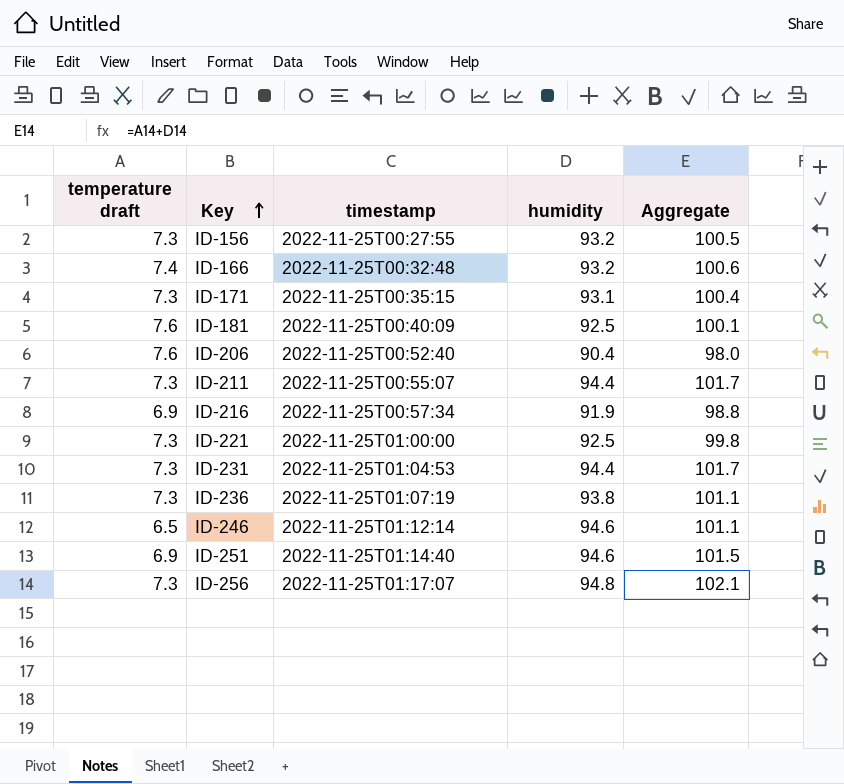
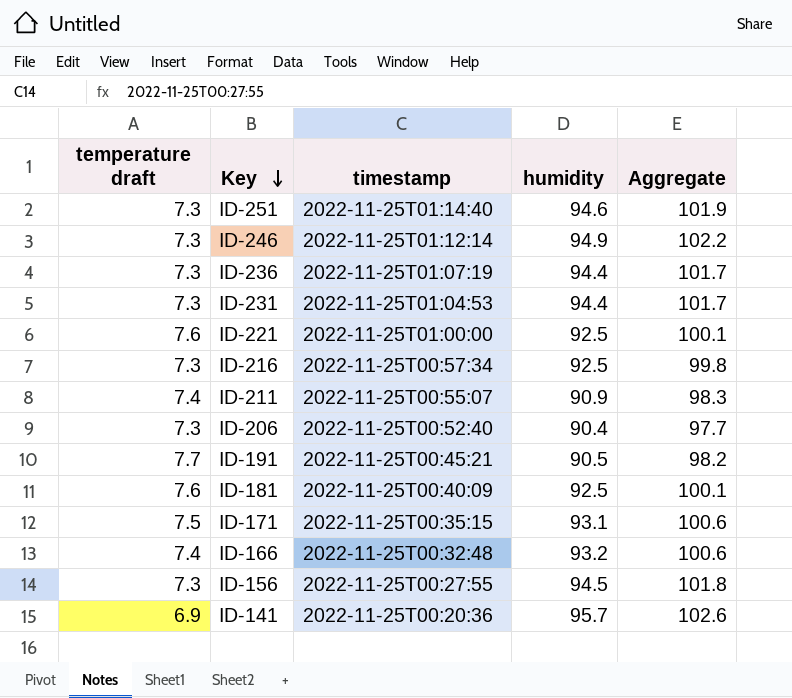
row order: Key ascending -> Key descending
row ID-256: 7.3 | 2022-11-25T01:17:07 | 94.8 | 102.1 -> none
ID-251 | temperature draft: 6.9 -> 7.3
ID-251 | Aggregate: 101.5 -> 101.9
ID-246 | temperature draft: 6.5 -> 7.3
ID-246 | humidity: 94.6 -> 94.9
ID-246 | Aggregate: 101.1 -> 102.2
ID-236 | humidity: 93.8 -> 94.4
ID-236 | Aggregate: 101.1 -> 101.7
ID-221 | temperature draft: 7.3 -> 7.6
ID-221 | Aggregate: 99.8 -> 100.1
ID-216 | temperature draft: 6.9 -> 7.3
ID-216 | humidity: 91.9 -> 92.5
ID-216 | Aggregate: 98.8 -> 99.8
ID-211 | temperature draft: 7.3 -> 7.4
ID-211 | humidity: 94.4 -> 90.9
ID-211 | Aggregate: 101.7 -> 98.3
ID-206 | temperature draft: 7.6 -> 7.3
ID-206 | Aggregate: 98.0 -> 97.7
row ID-191: none -> 7.7 | 2022-11-25T00:45:21 | 90.5 | 98.2
ID-171 | temperature draft: 7.3 -> 7.5
ID-171 | Aggregate: 100.4 -> 100.6
ID-156 | humidity: 93.2 -> 94.5
ID-156 | Aggregate: 100.5 -> 101.8
row ID-141: none -> 6.9 | 2022-11-25T00:20:36 | 95.7 | 102.6

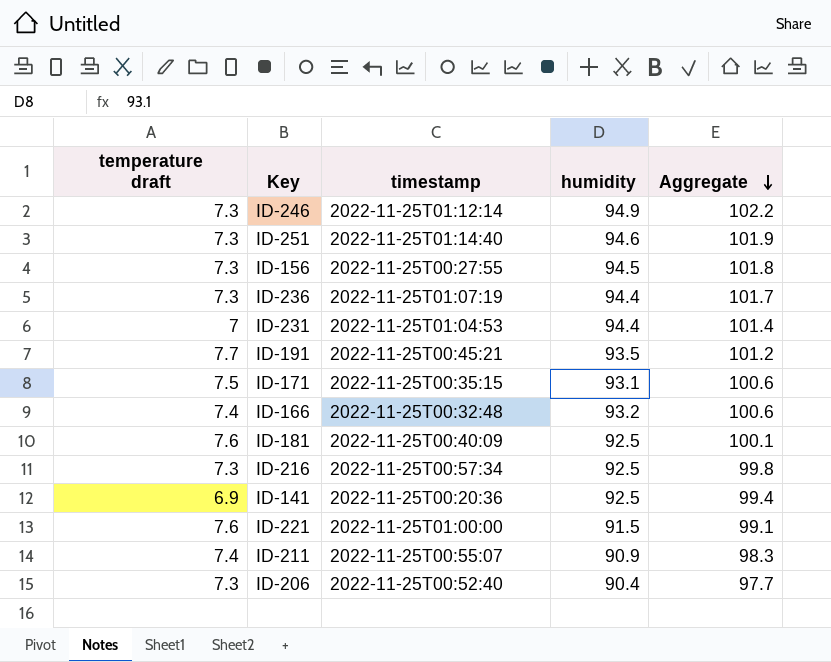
row order: Key descending -> Aggregate descending
ID-231 | temperature draft: 7.3 -> 7
ID-231 | Aggregate: 101.7 -> 101.4
ID-191 | humidity: 90.5 -> 93.5
ID-191 | Aggregate: 98.2 -> 101.2
ID-141 | humidity: 95.7 -> 92.5
ID-141 | Aggregate: 102.6 -> 99.4
ID-221 | humidity: 92.5 -> 91.5
ID-221 | Aggregate: 100.1 -> 99.1

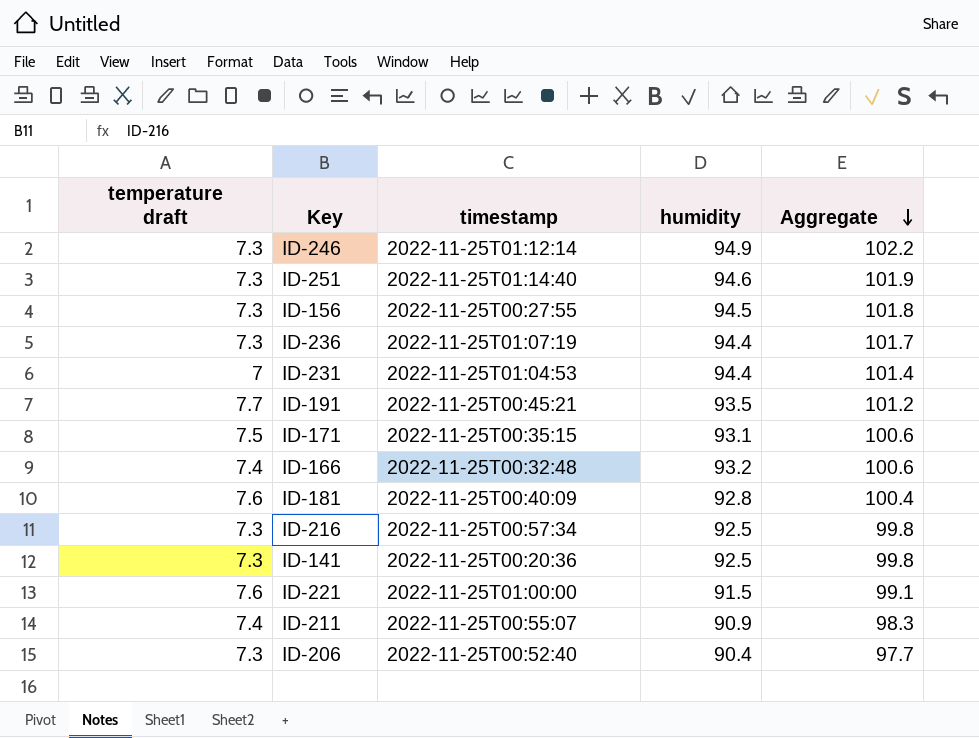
ID-181 | humidity: 92.5 -> 92.8
ID-181 | Aggregate: 100.1 -> 100.4
ID-141 | temperature draft: 6.9 -> 7.3
ID-141 | Aggregate: 99.4 -> 99.8

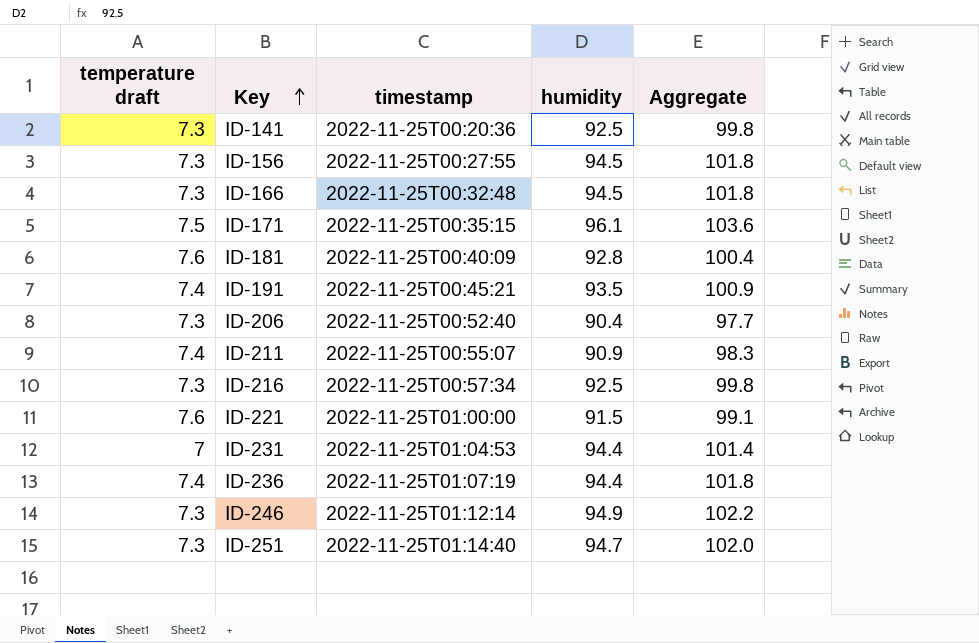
row order: Aggregate descending -> Key ascending
ID-166 | temperature draft: 7.4 -> 7.3
ID-166 | humidity: 93.2 -> 94.5
ID-166 | Aggregate: 100.6 -> 101.8
ID-171 | humidity: 93.1 -> 96.1
ID-171 | Aggregate: 100.6 -> 103.6
ID-191 | temperature draft: 7.7 -> 7.4
ID-191 | Aggregate: 101.2 -> 100.9
ID-236 | temperature draft: 7.3 -> 7.4
ID-236 | Aggregate: 101.7 -> 101.8
ID-251 | humidity: 94.6 -> 94.7
ID-251 | Aggregate: 101.9 -> 102.0

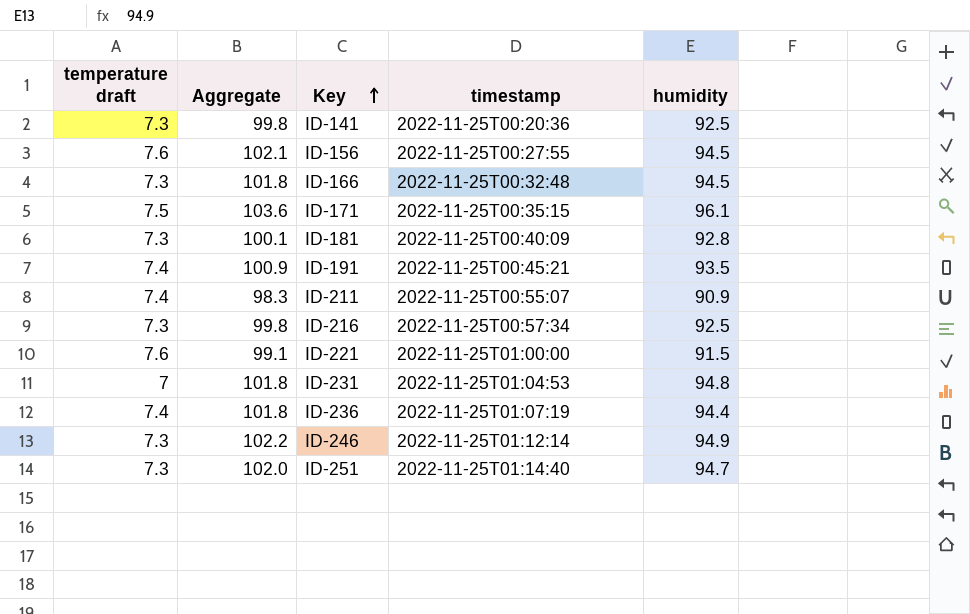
column Aggregate | position: 5 -> 2
row ID-206: 7.3 | 2022-11-25T00:52:40 | 90.4 | 97.7 -> none
ID-156 | temperature draft: 7.3 -> 7.6
ID-156 | Aggregate: 101.8 -> 102.1
ID-181 | temperature draft: 7.6 -> 7.3
ID-181 | Aggregate: 100.4 -> 100.1
ID-231 | Aggregate: 101.4 -> 101.8
ID-231 | humidity: 94.4 -> 94.8

